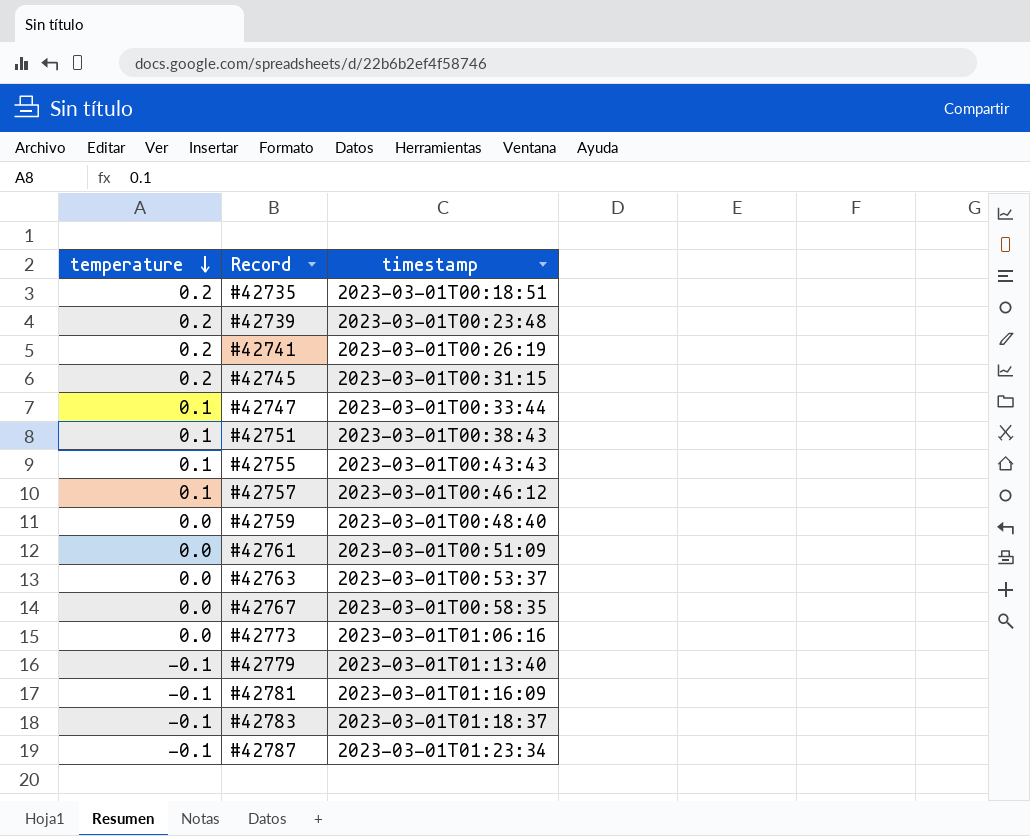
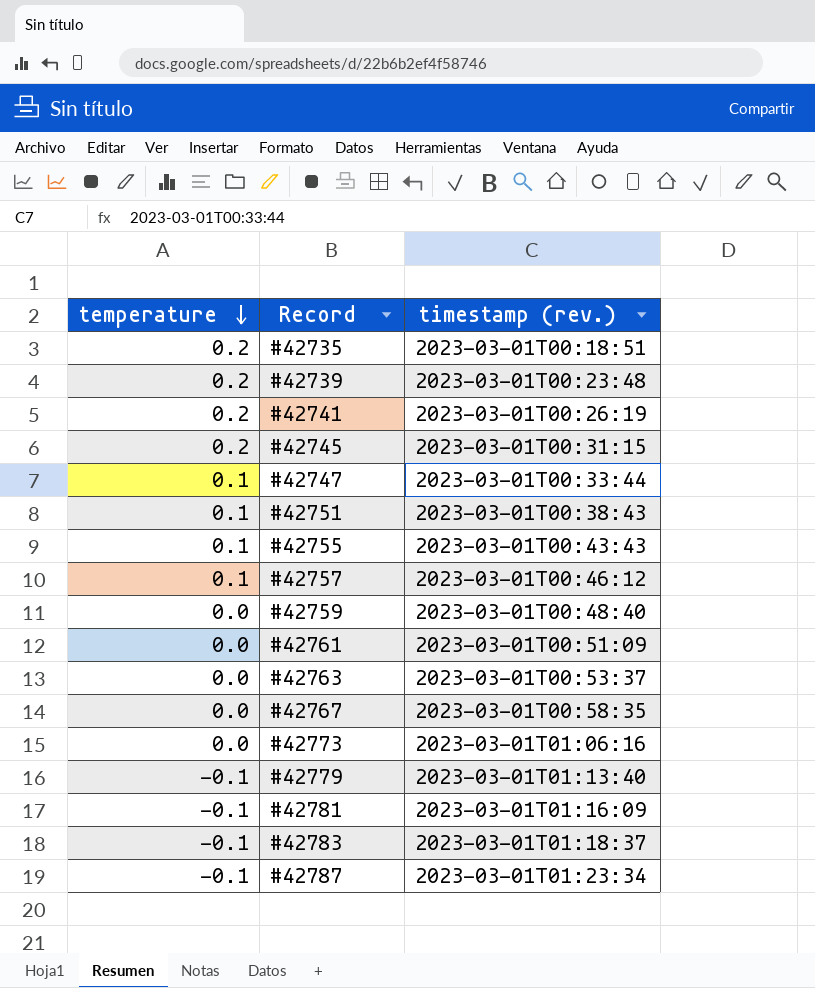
column name: timestamp -> timestamp (rev.)

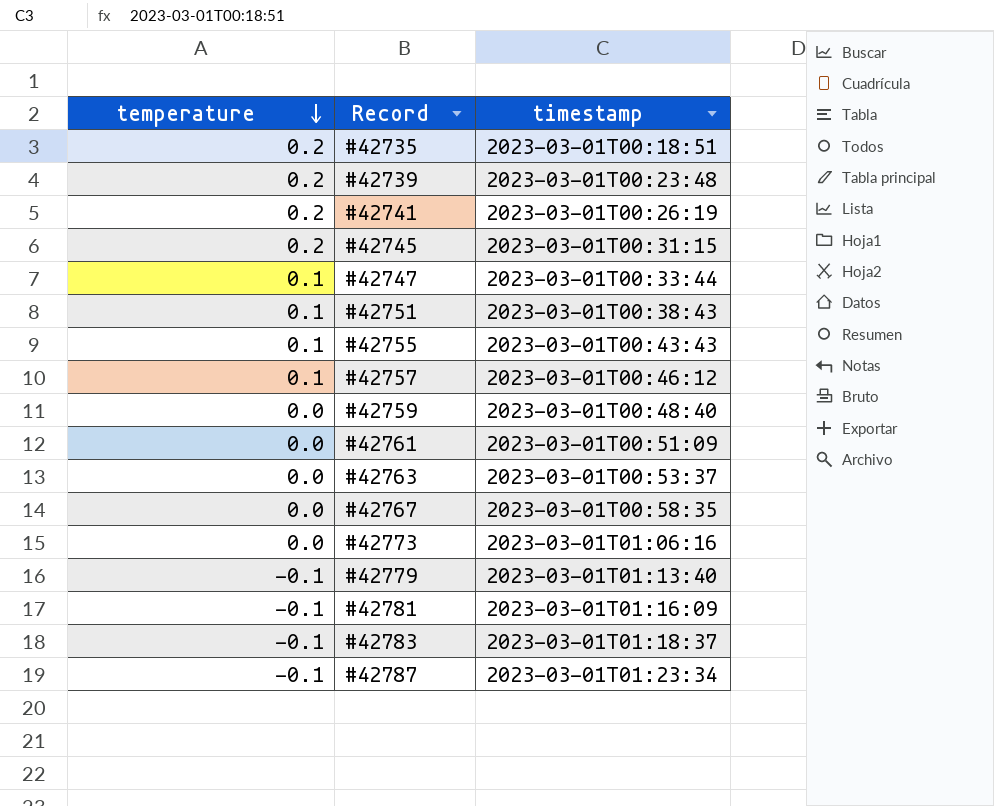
column name: timestamp (rev.) -> timestamp

